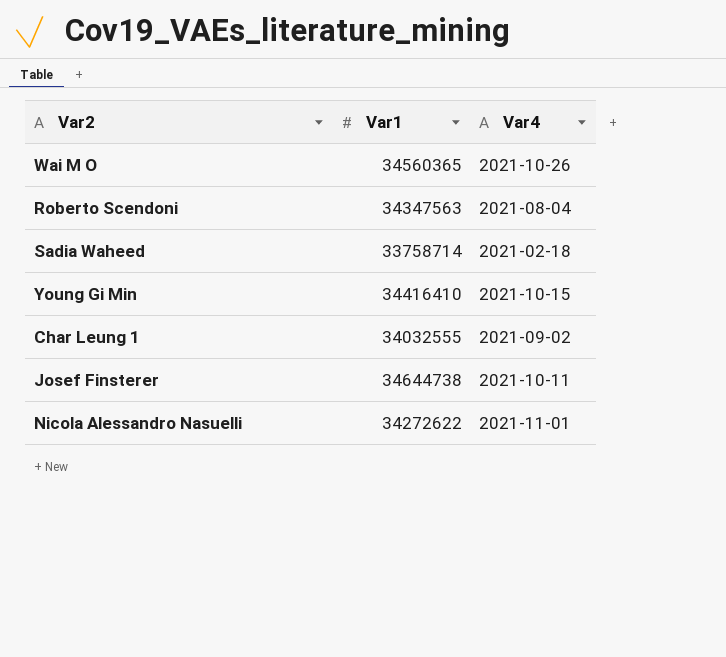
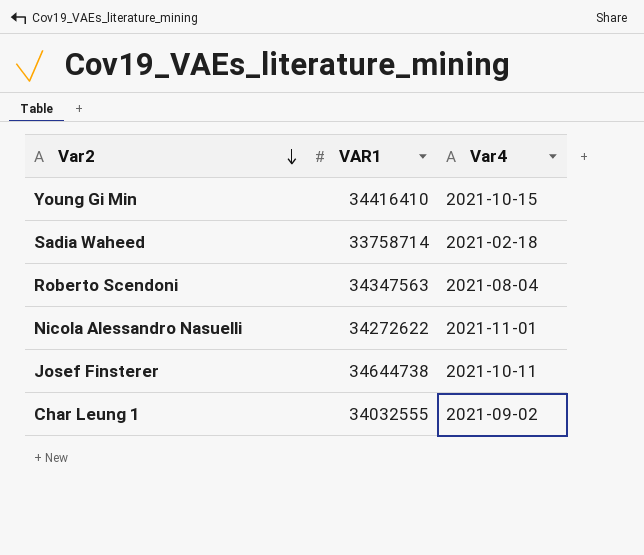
row order: none -> Var2 descending
column name: Var1 -> VAR1
row Wai M O: 34560365 | 2021-10-26 -> none

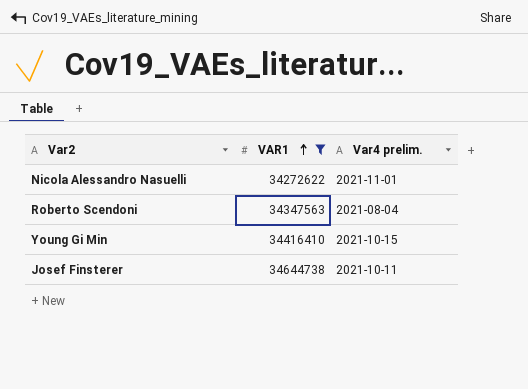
filter: none -> VAR1 >= 34272622
row order: Var2 descending -> VAR1 ascending
column name: Var4 -> Var4 prelim.

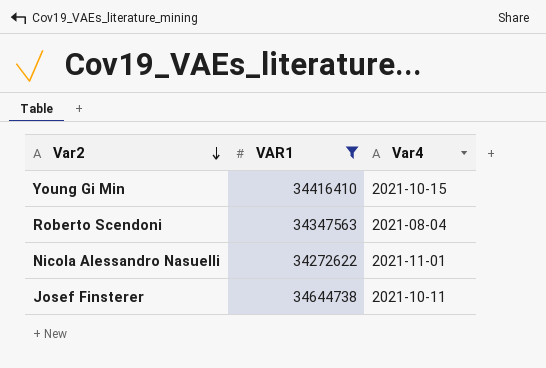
row order: VAR1 ascending -> Var2 descending
column name: Var4 prelim. -> Var4

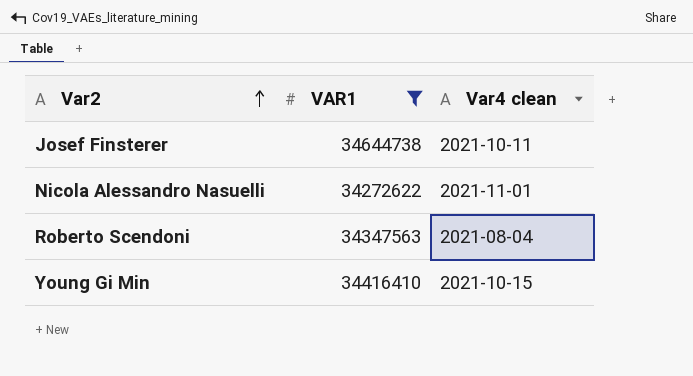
row order: Var2 descending -> Var2 ascending
column name: Var4 -> Var4 clean

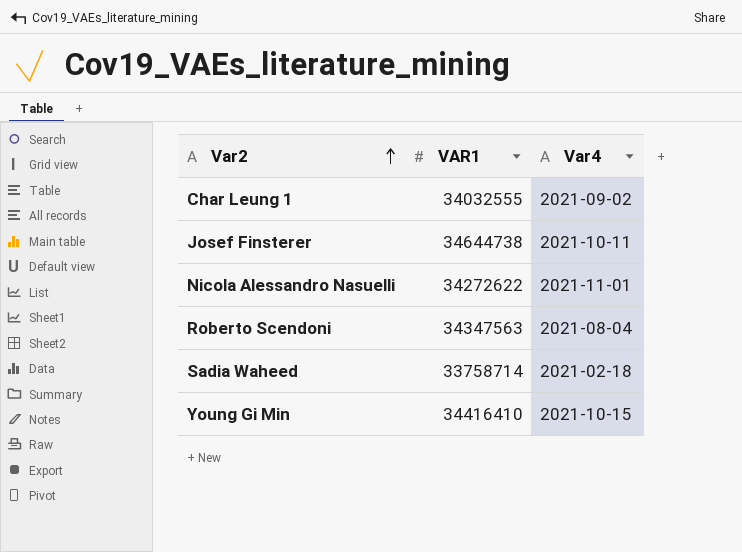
filter: VAR1 >= 34272622 -> none
column name: Var4 clean -> Var4

